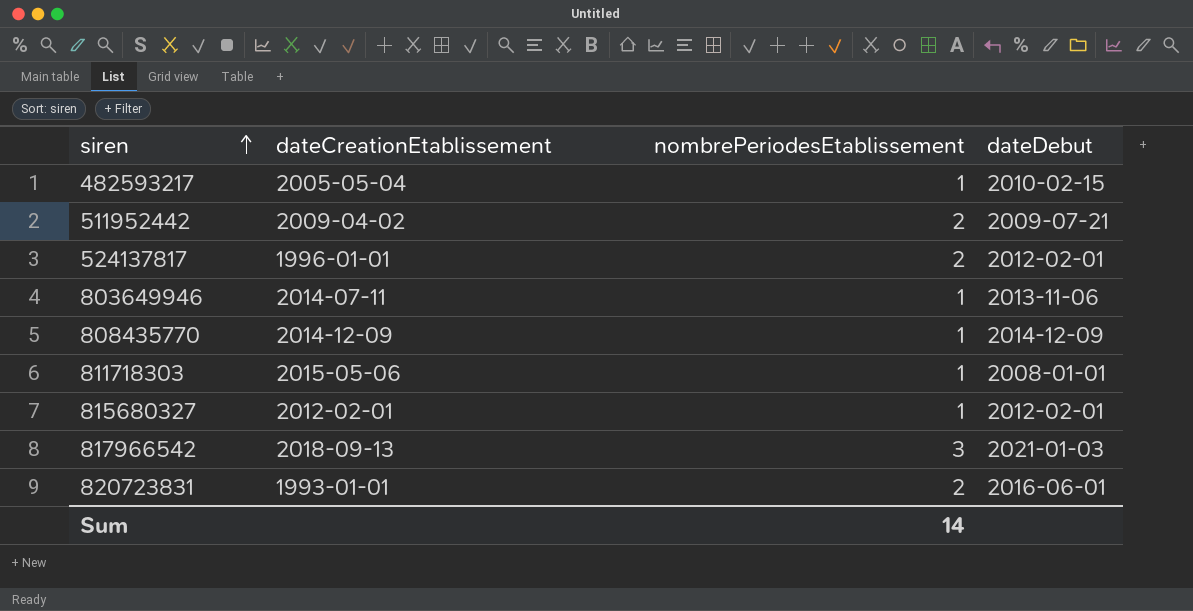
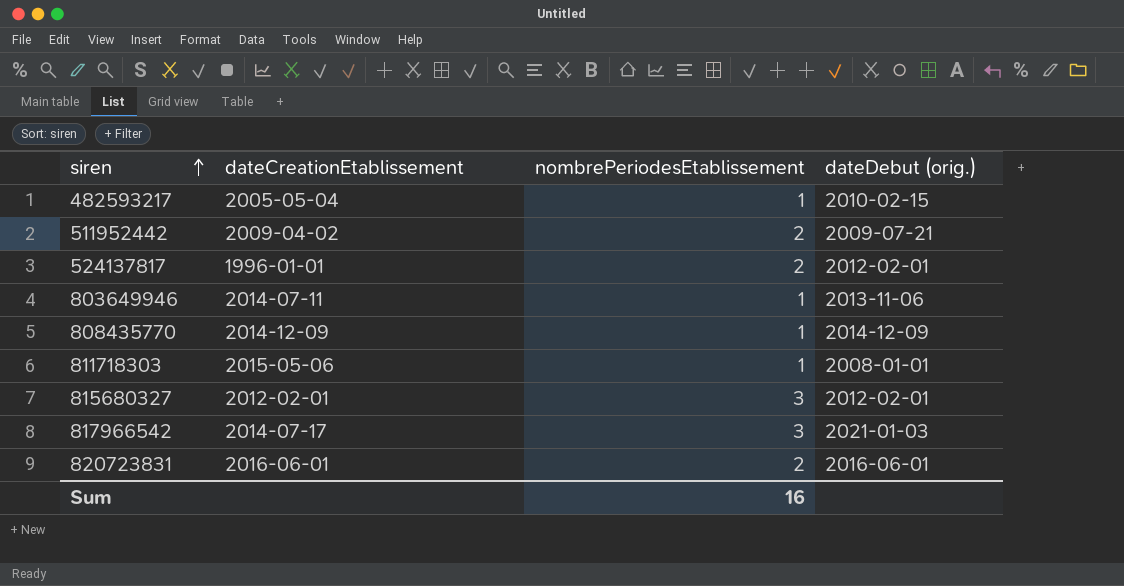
column name: dateDebut -> dateDebut (orig.)
815680327 | nombrePeriodesEtablissement: 1 -> 3
817966542 | dateCreationEtablissement: 2018-09-13 -> 2014-07-17
820723831 | dateCreationEtablissement: 1993-01-01 -> 2016-06-01
Sum | nombrePeriodesEtablissement: 14 -> 16

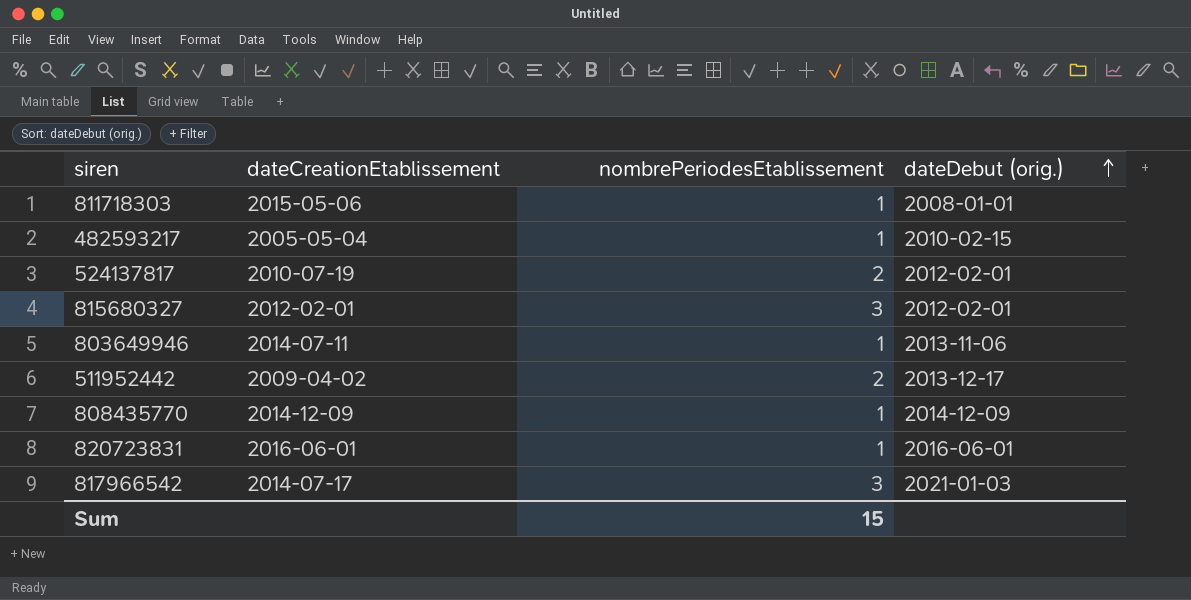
row order: siren ascending -> dateDebut (orig.) ascending
524137817 | dateCreationEtablissement: 1996-01-01 -> 2010-07-19
511952442 | dateDebut (orig.): 2009-07-21 -> 2013-12-17
820723831 | nombrePeriodesEtablissement: 2 -> 1
Sum | nombrePeriodesEtablissement: 16 -> 15

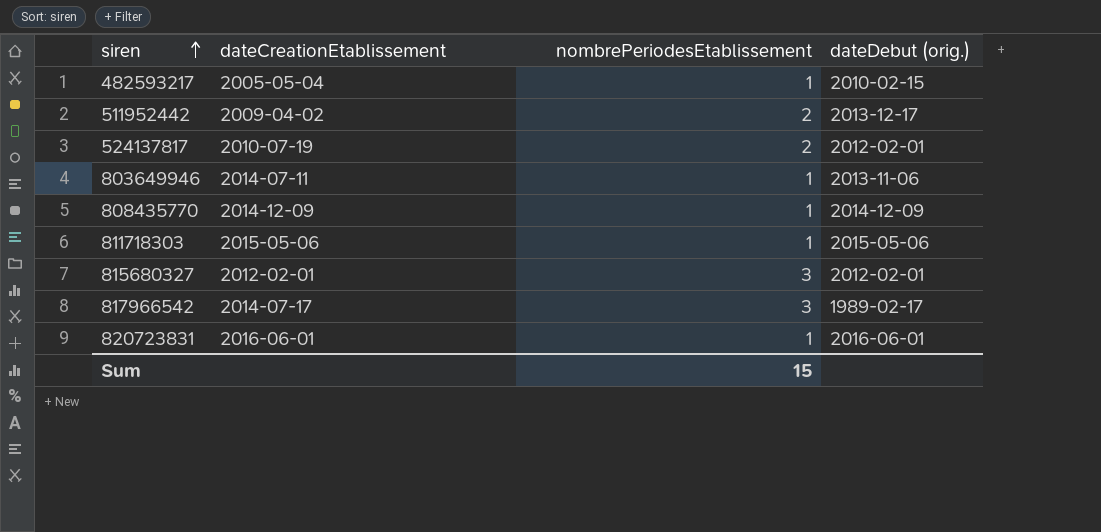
row order: dateDebut (orig.) ascending -> siren ascending
811718303 | dateDebut (orig.): 2008-01-01 -> 2015-05-06
817966542 | dateDebut (orig.): 2021-01-03 -> 1989-02-17

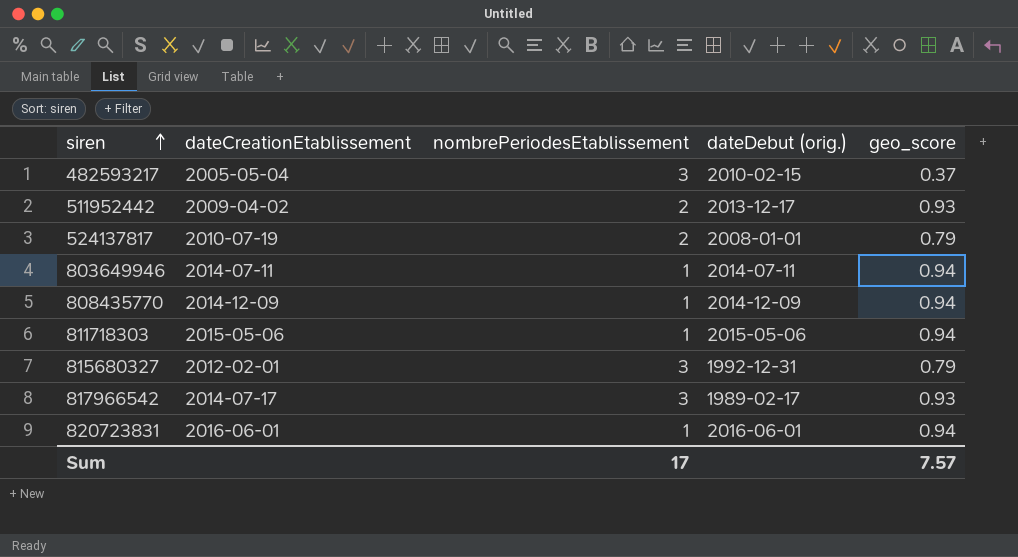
column geo_score | position: none -> 5
482593217 | nombrePeriodesEtablissement: 1 -> 3
524137817 | dateDebut (orig.): 2012-02-01 -> 2008-01-01
803649946 | dateDebut (orig.): 2013-11-06 -> 2014-07-11
815680327 | dateDebut (orig.): 2012-02-01 -> 1992-12-31
Sum | nombrePeriodesEtablissement: 15 -> 17

